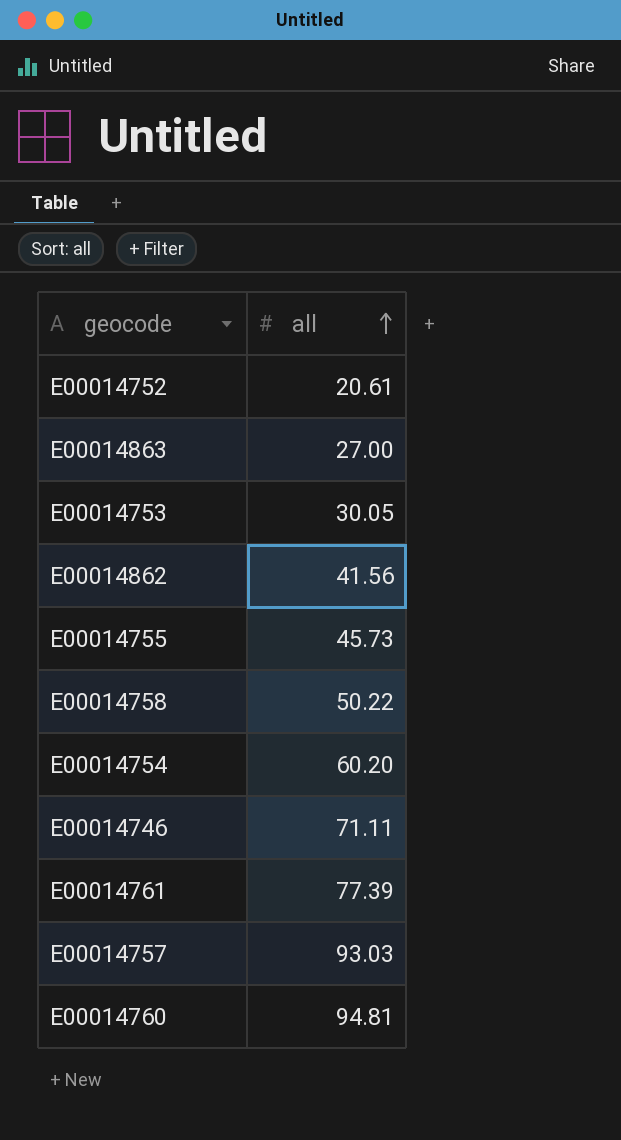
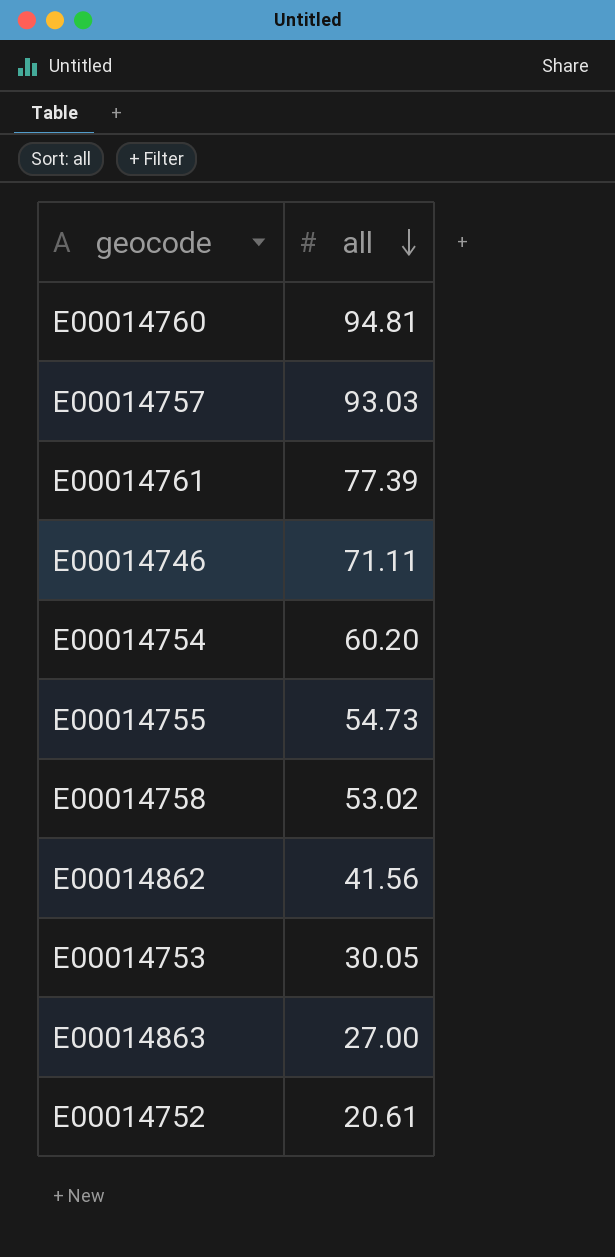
row order: all ascending -> all descending
E00014755 | all: 45.73 -> 54.73
E00014758 | all: 50.22 -> 53.02

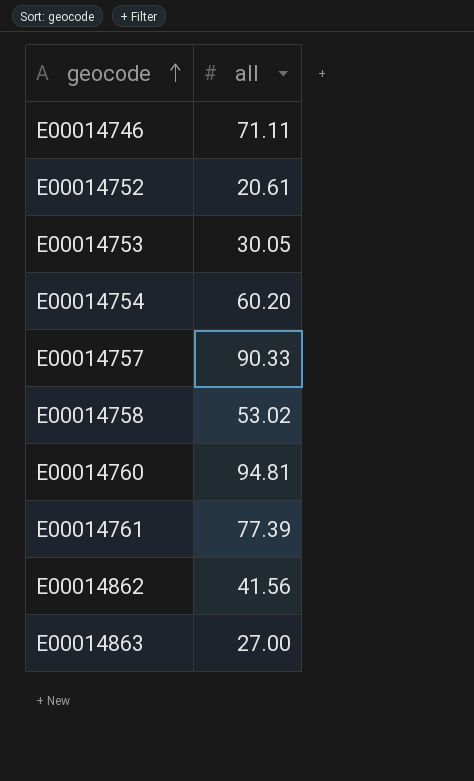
row order: all descending -> geocode ascending
row E00014755: 54.73 -> none
E00014757 | all: 93.03 -> 90.33

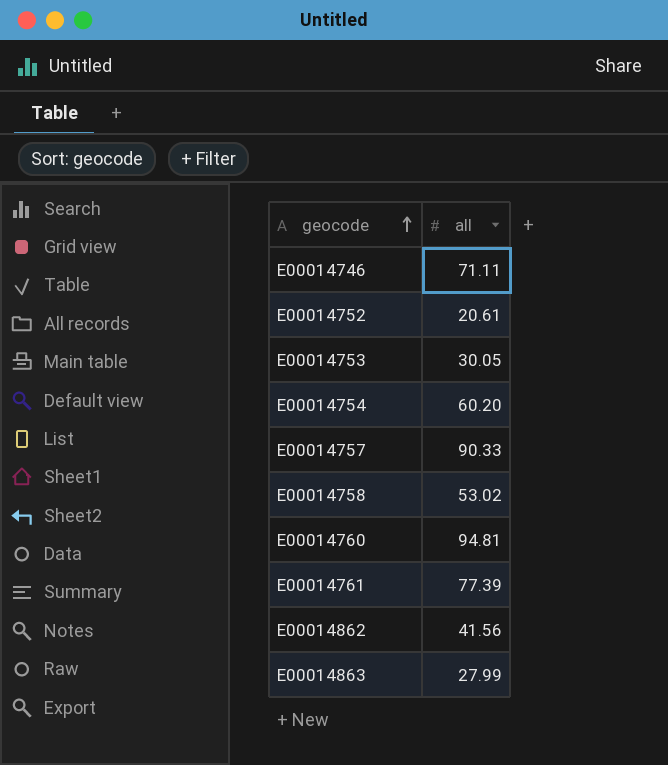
E00014863 | all: 27.00 -> 27.99

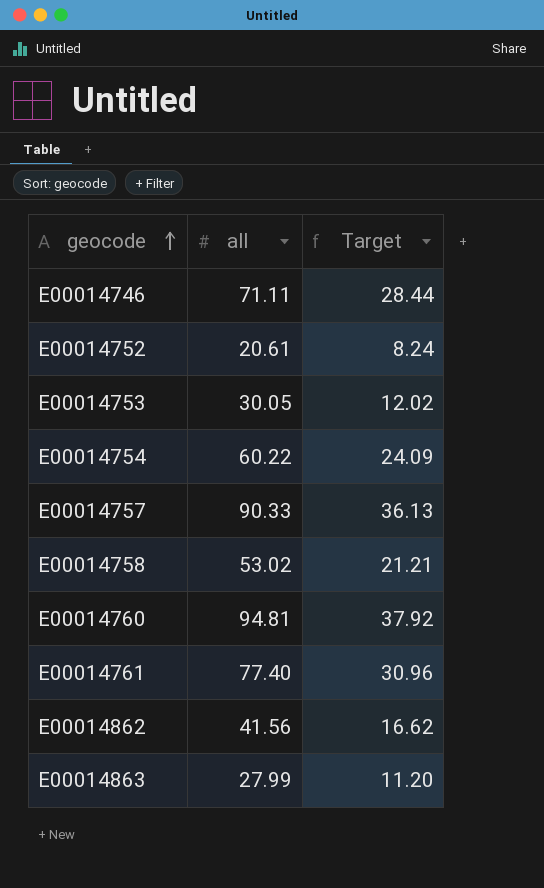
column Target | formula: none -> [all] * 0.4
E00014754 | all: 60.20 -> 60.22
E00014761 | all: 77.39 -> 77.40

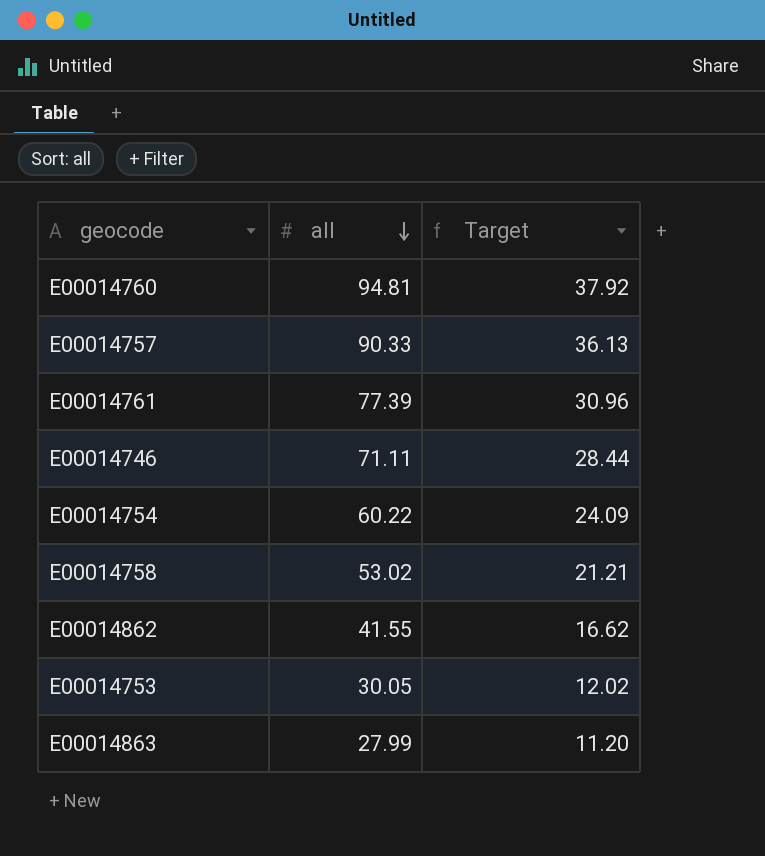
row order: geocode ascending -> all descending
row E00014752: 20.61 | 8.24 -> none
E00014761 | all: 77.40 -> 77.39
E00014862 | all: 41.56 -> 41.55

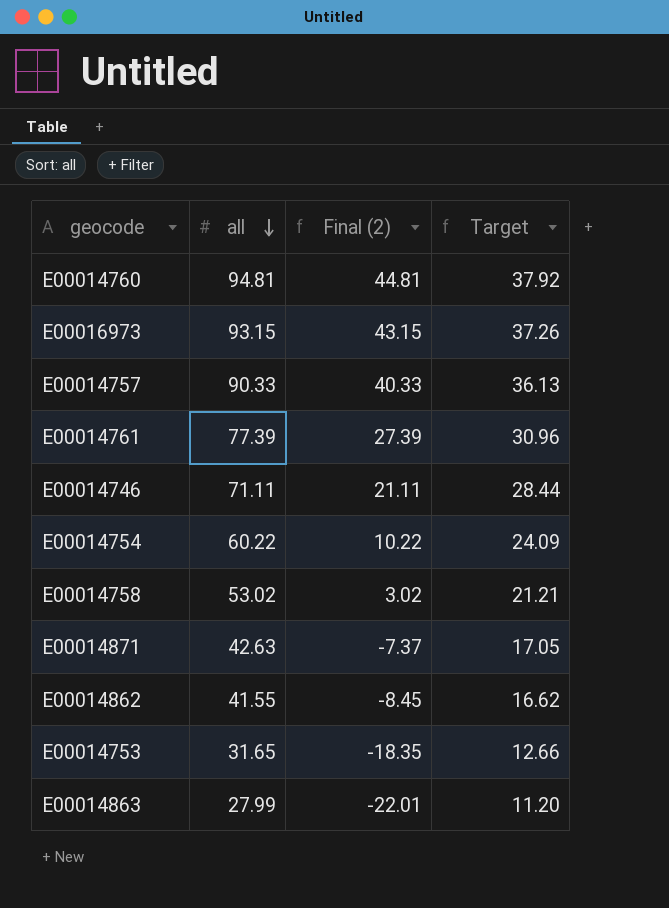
column Final (2) | formula: none -> [all] - 50
row E00016973: none -> 93.15 | 43.15 | 37.26
row E00014871: none -> 42.63 | -7.37 | 17.05
E00014753 | all: 30.05 -> 31.65
E00014753 | Target: 12.02 -> 12.66

